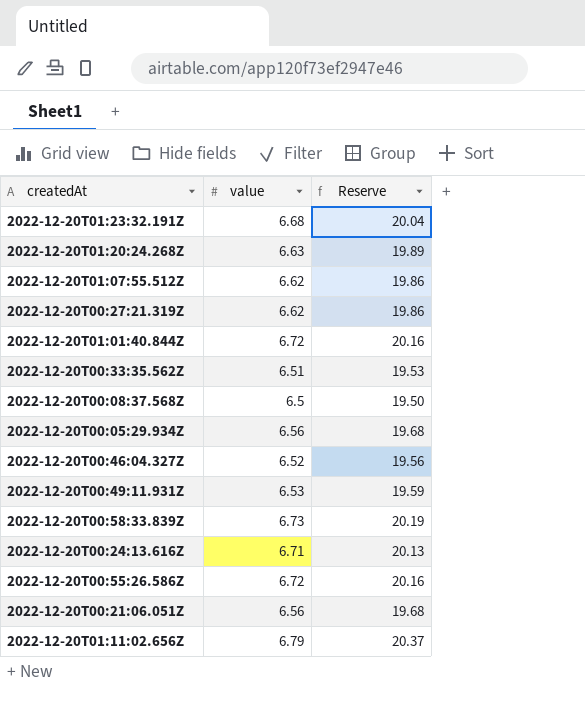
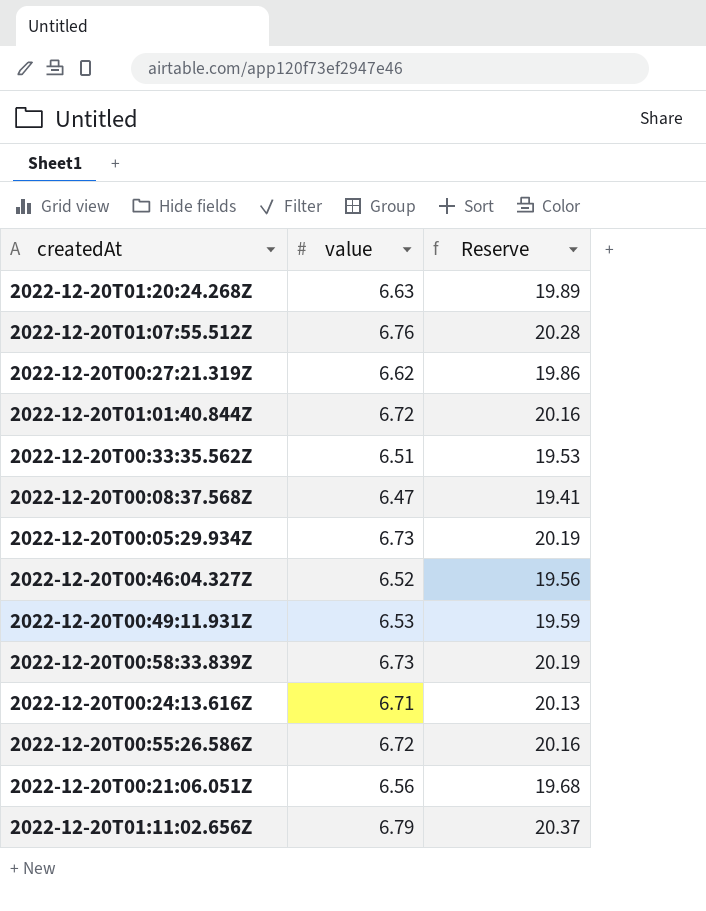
row 2022-12-20T01:23:32.191Z: 6.68 | 20.04 -> none
2022-12-20T01:07:55.512Z | value: 6.62 -> 6.76
2022-12-20T01:07:55.512Z | Reserve: 19.86 -> 20.28
2022-12-20T00:08:37.568Z | value: 6.5 -> 6.47
2022-12-20T00:08:37.568Z | Reserve: 19.50 -> 19.41
2022-12-20T00:05:29.934Z | value: 6.56 -> 6.73
2022-12-20T00:05:29.934Z | Reserve: 19.68 -> 20.19

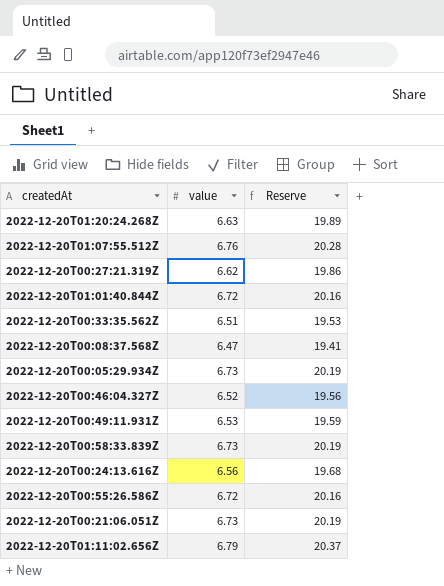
2022-12-20T00:24:13.616Z | value: 6.71 -> 6.56
2022-12-20T00:24:13.616Z | Reserve: 20.13 -> 19.68
2022-12-20T00:21:06.051Z | value: 6.56 -> 6.73
2022-12-20T00:21:06.051Z | Reserve: 19.68 -> 20.19

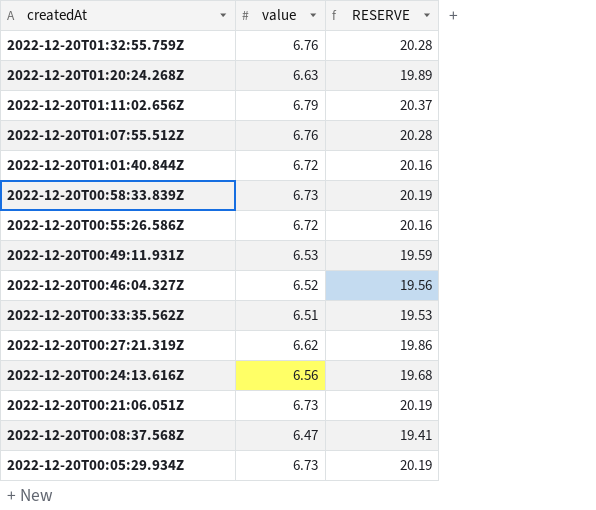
row order: none -> createdAt descending
column name: Reserve -> RESERVE
row 2022-12-20T01:32:55.759Z: none -> 6.76 | 20.28

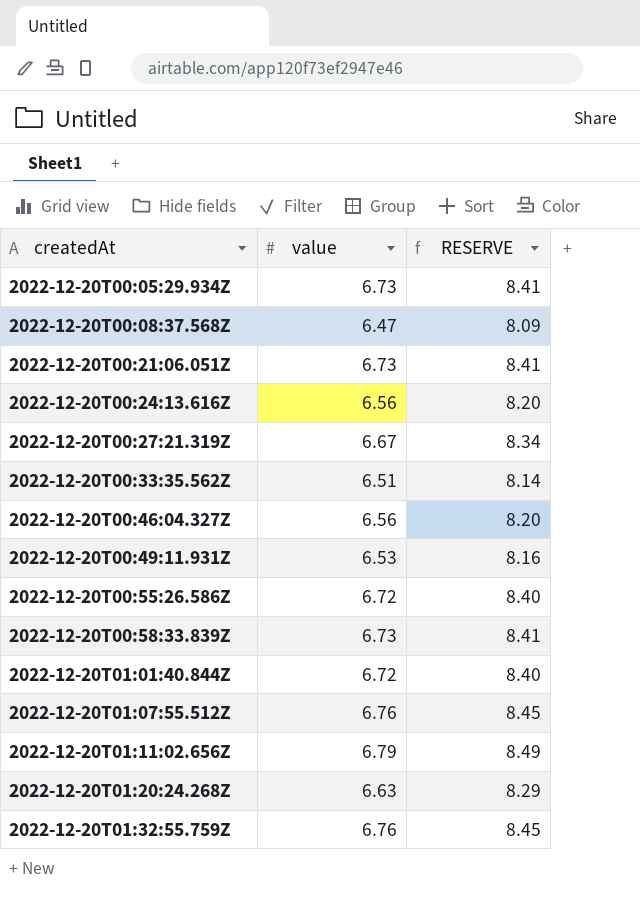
row order: createdAt descending -> createdAt ascending
column RESERVE | formula: [value] * 3 -> [value] * 1.25
2022-12-20T00:27:21.319Z | value: 6.62 -> 6.67
2022-12-20T00:46:04.327Z | value: 6.52 -> 6.56

